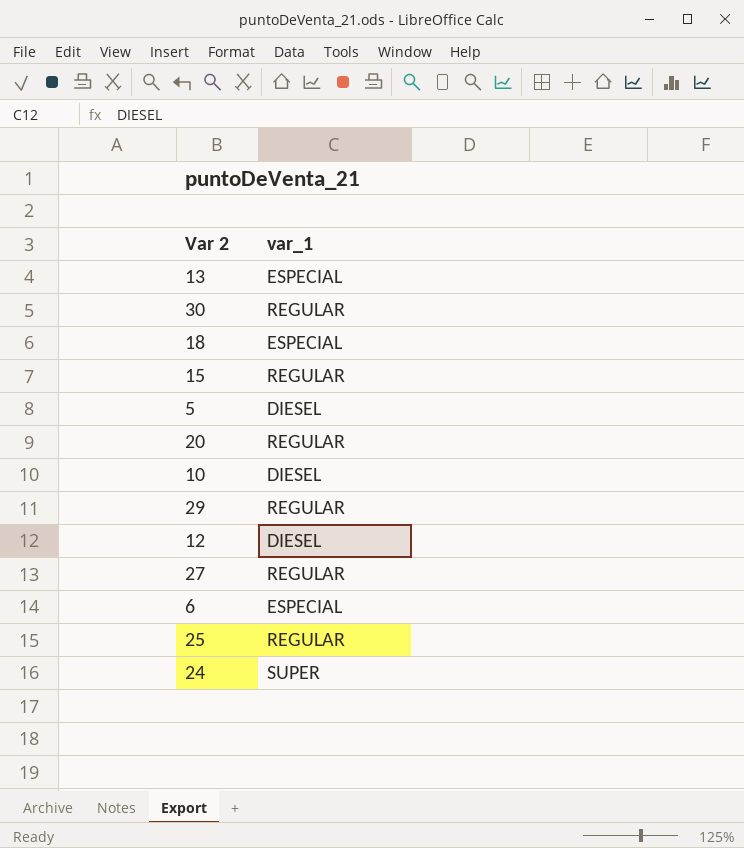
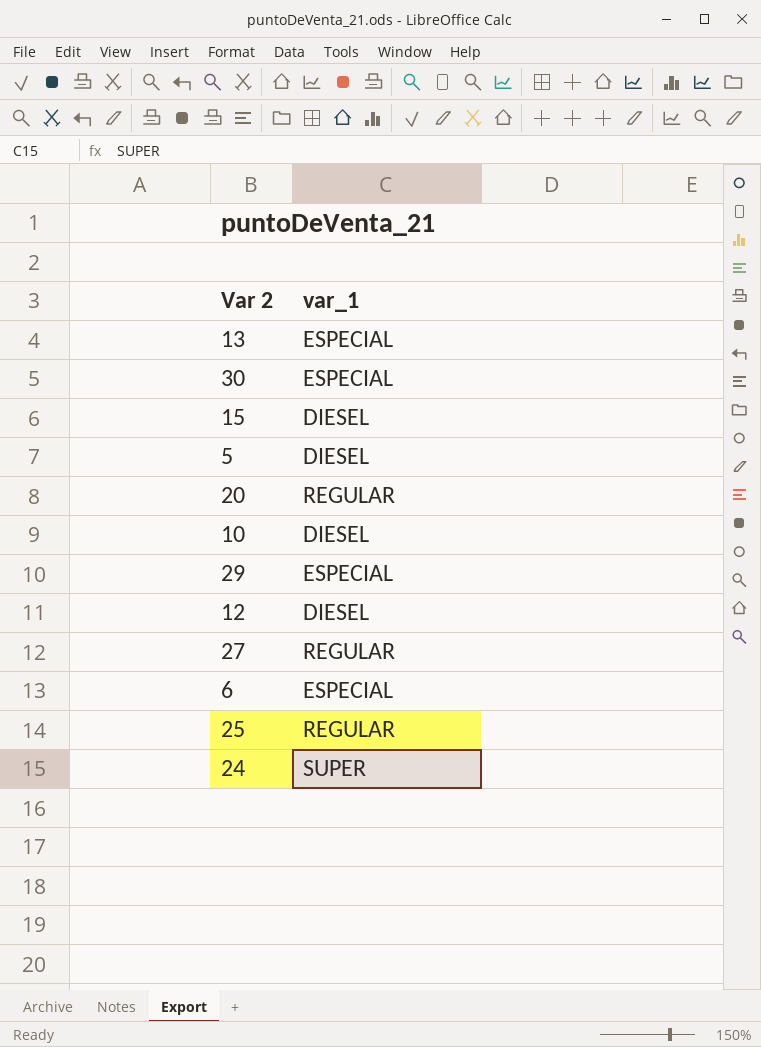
row 18: ESPECIAL -> none
30 | var_1: REGULAR -> ESPECIAL
15 | var_1: REGULAR -> DIESEL
29 | var_1: REGULAR -> ESPECIAL

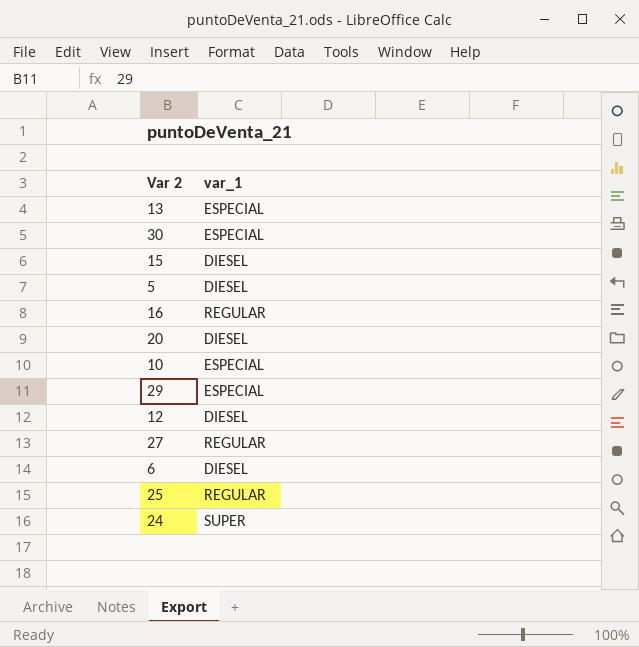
row 16: none -> REGULAR
20 | var_1: REGULAR -> DIESEL
10 | var_1: DIESEL -> ESPECIAL
6 | var_1: ESPECIAL -> DIESEL

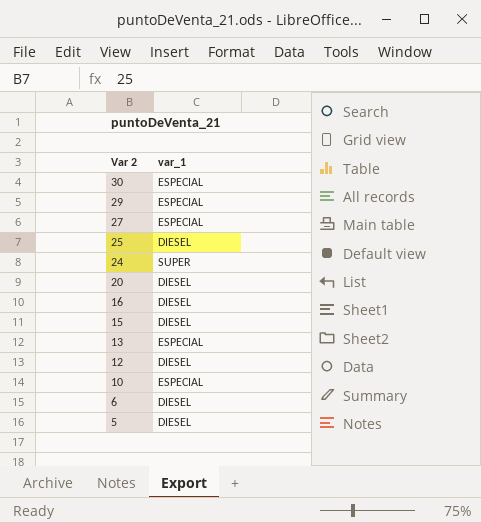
row order: none -> Var 2 descending
27 | var_1: REGULAR -> ESPECIAL
25 | var_1: REGULAR -> DIESEL
16 | var_1: REGULAR -> DIESEL

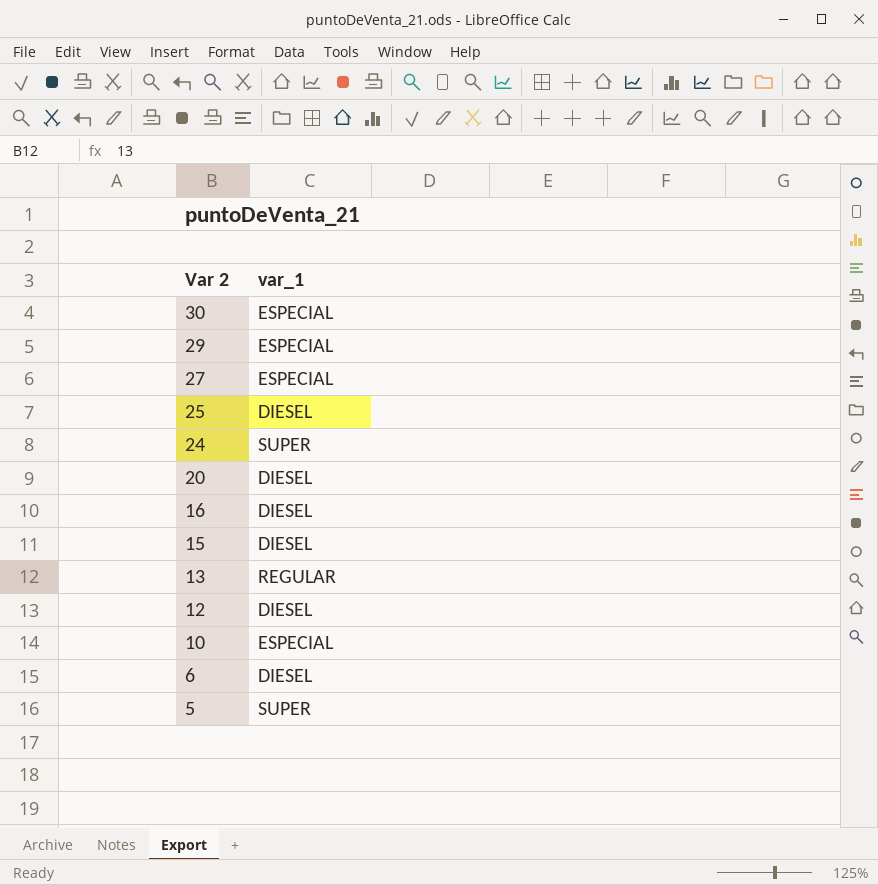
13 | var_1: ESPECIAL -> REGULAR
5 | var_1: DIESEL -> SUPER

